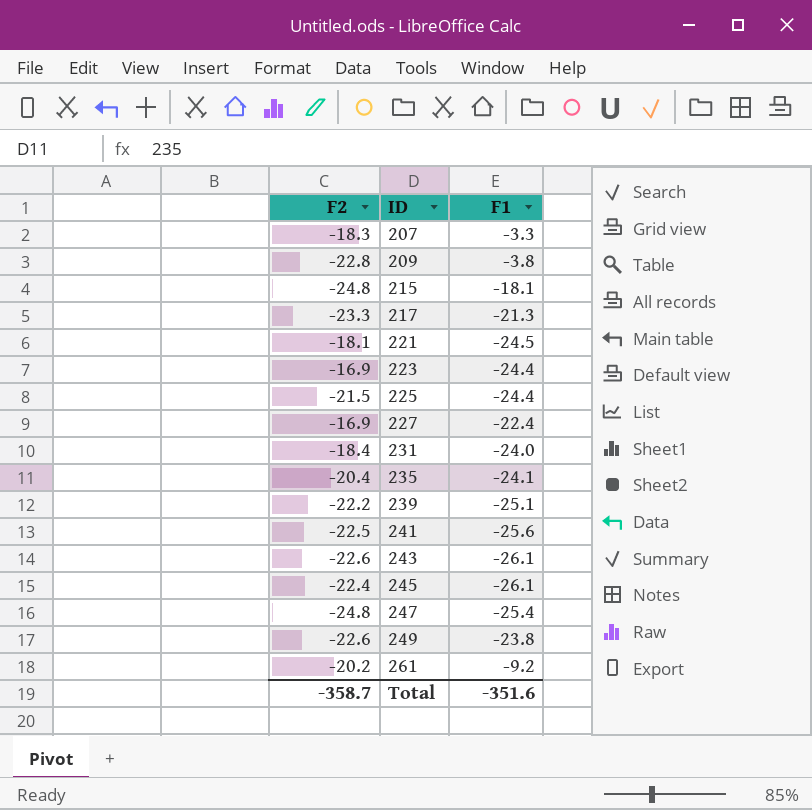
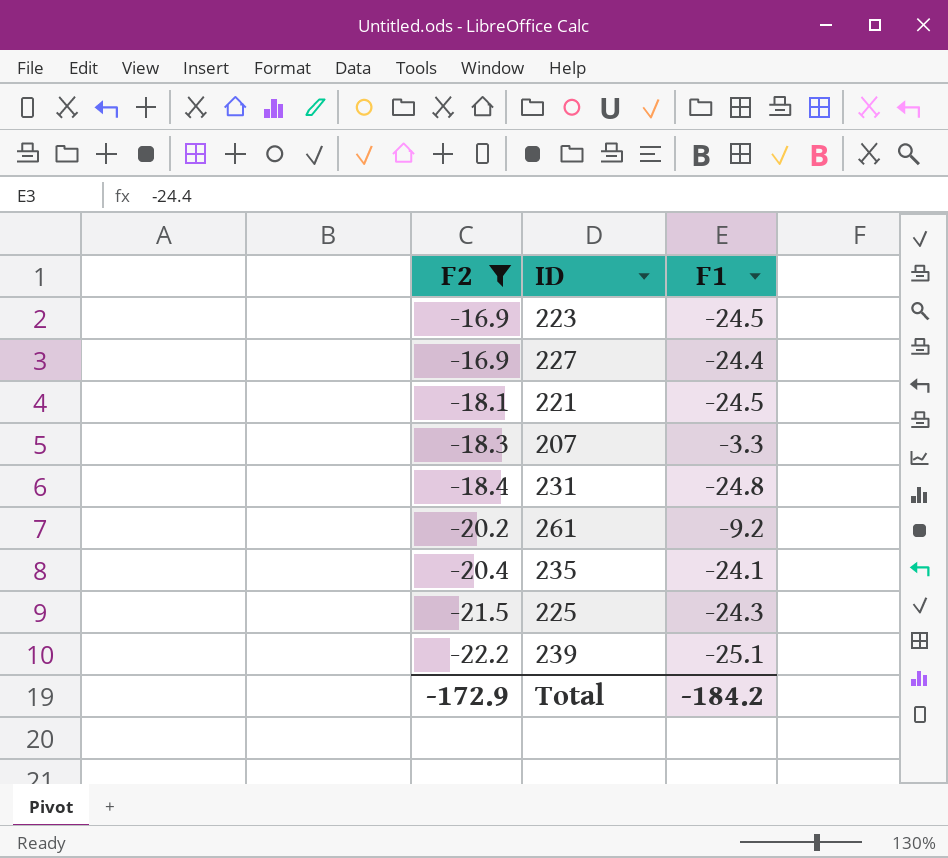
filter: none -> F2 >= -22.2
row order: ID ascending -> F2 descending
223 | F1: -24.4 -> -24.5
227 | F1: -22.4 -> -24.4
231 | F1: -24.0 -> -24.8
225 | F1: -24.4 -> -24.3
Total | F2: -358.7 -> -172.9
Total | F1: -351.6 -> -184.2

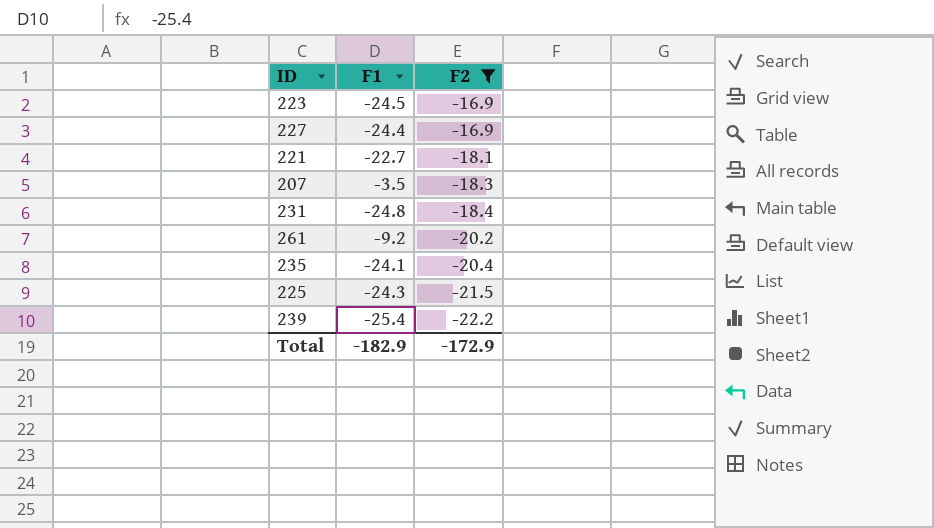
column F2 | position: 1 -> 3
221 | F1: -24.5 -> -22.7
207 | F1: -3.3 -> -3.5
239 | F1: -25.1 -> -25.4
Total | F1: -184.2 -> -182.9

